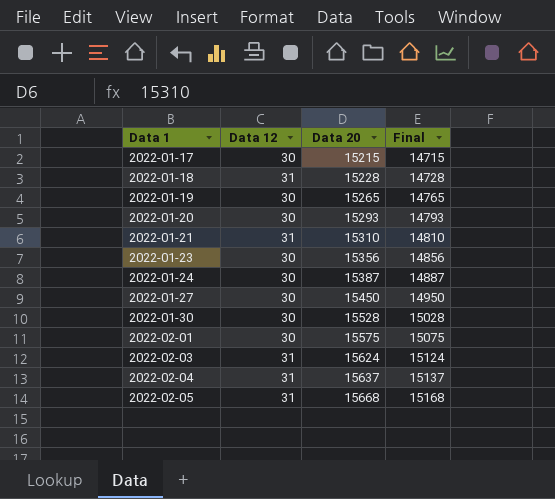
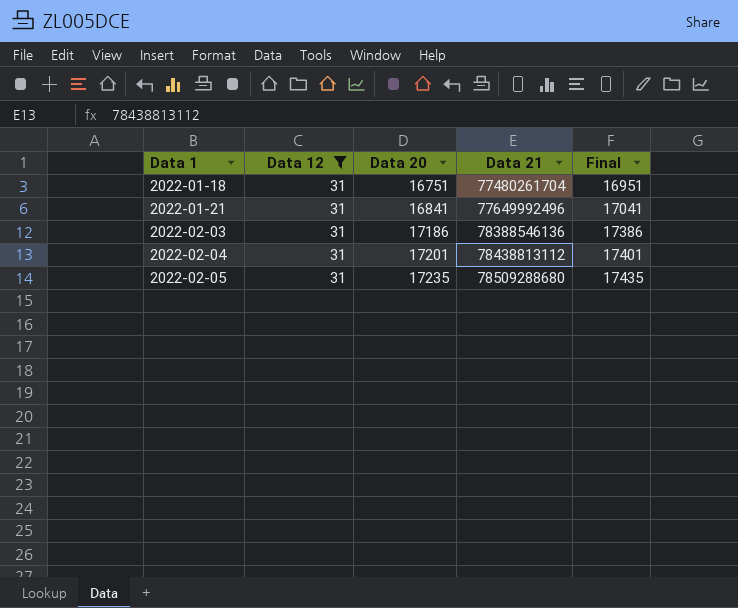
filter: none -> Data 12 = 31
column Data 21 | position: none -> 4
column Final | formula: [Data 20] - 500 -> [Data 20] + 200
2022-01-18 | Data 20: 15228 -> 16751
2022-01-21 | Data 20: 15310 -> 16841
2022-02-03 | Data 20: 15624 -> 17186
2022-02-04 | Data 20: 15637 -> 17201
2022-02-05 | Data 20: 15668 -> 17235

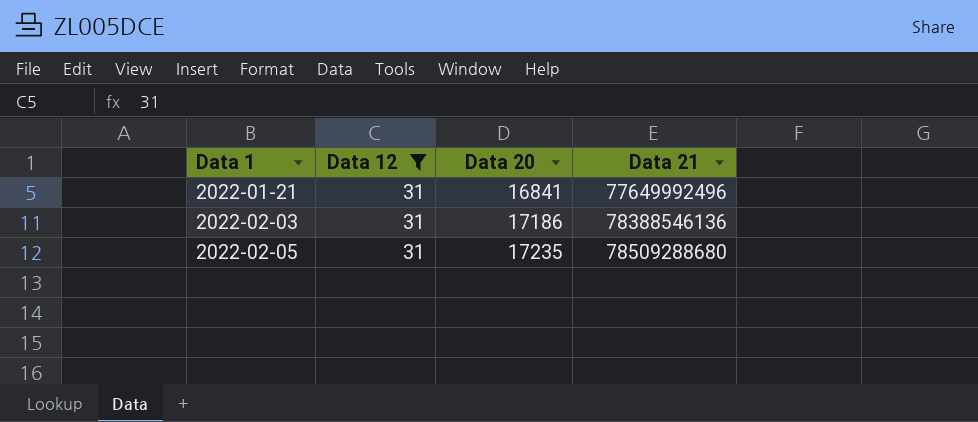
column Final | formula: [Data 20] + 200 -> none
row 2022-01-18: 31 | 16751 | 77480261704 | 16951 -> none
row 2022-02-04: 31 | 17201 | 78438813112 | 17401 -> none

